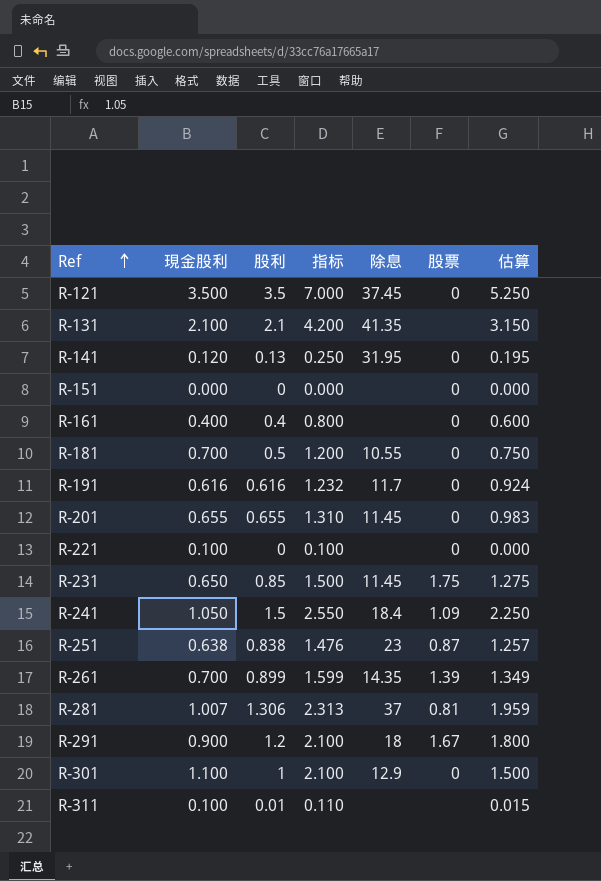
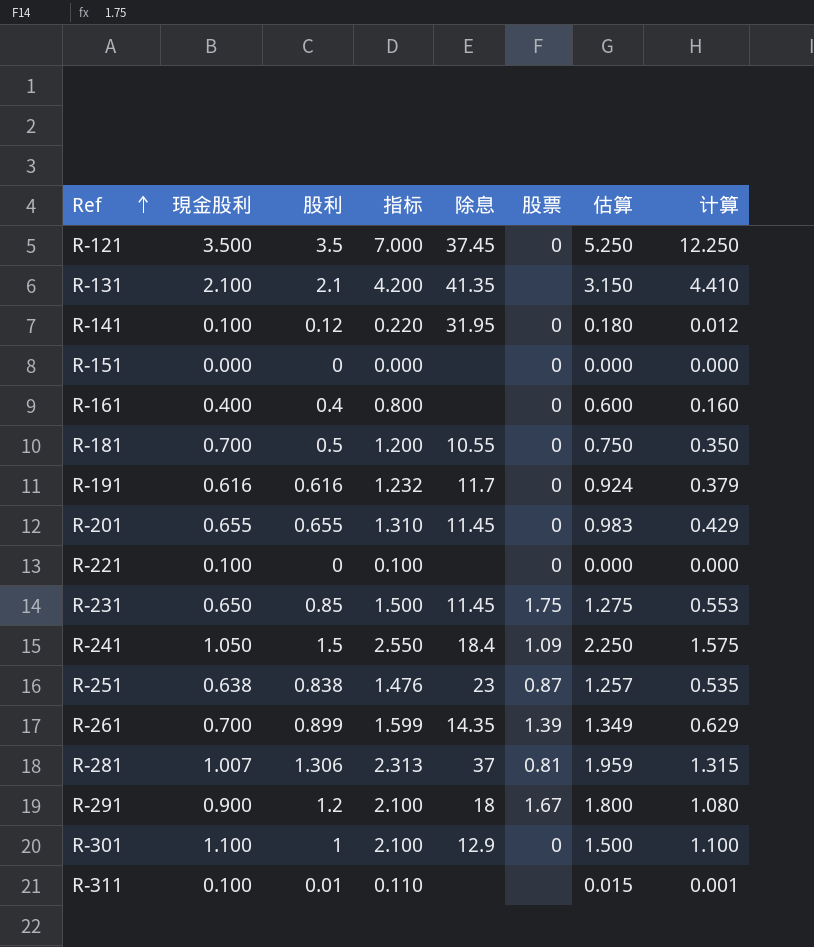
column 计算 | formula: none -> [現金股利] * [股利]
R-141 | 現金股利: 0.120 -> 0.100
R-141 | 股利: 0.13 -> 0.12
R-141 | 指标: 0.250 -> 0.220
R-141 | 估算: 0.195 -> 0.180

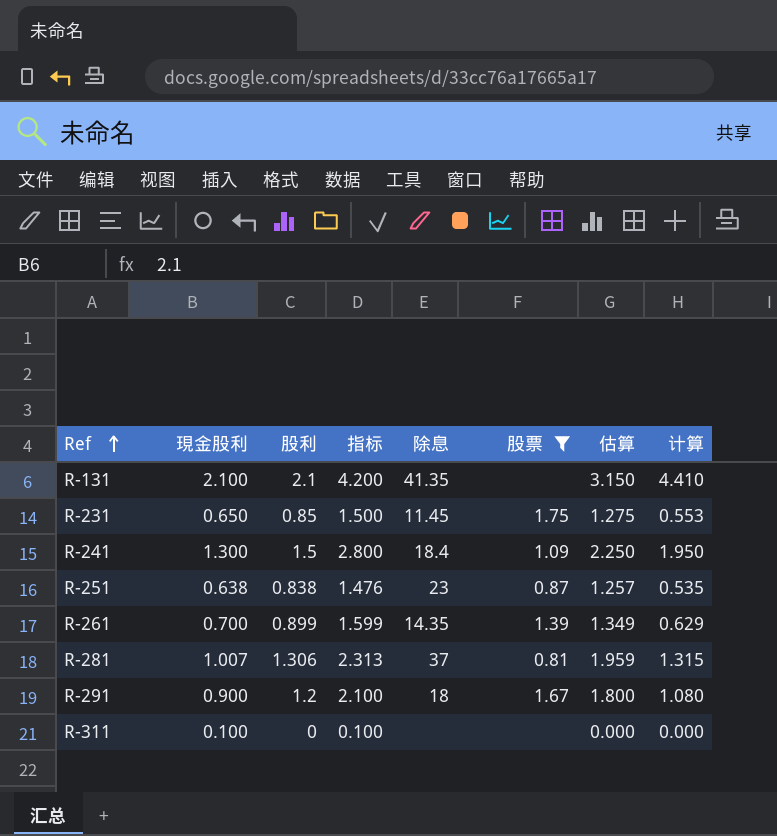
filter: none -> 股票 != 0
R-241 | 現金股利: 1.050 -> 1.300
R-241 | 指标: 2.550 -> 2.800
R-241 | 计算: 1.575 -> 1.950
R-311 | 股利: 0.01 -> 0
R-311 | 指标: 0.110 -> 0.100
R-311 | 估算: 0.015 -> 0.000
R-311 | 计算: 0.001 -> 0.000

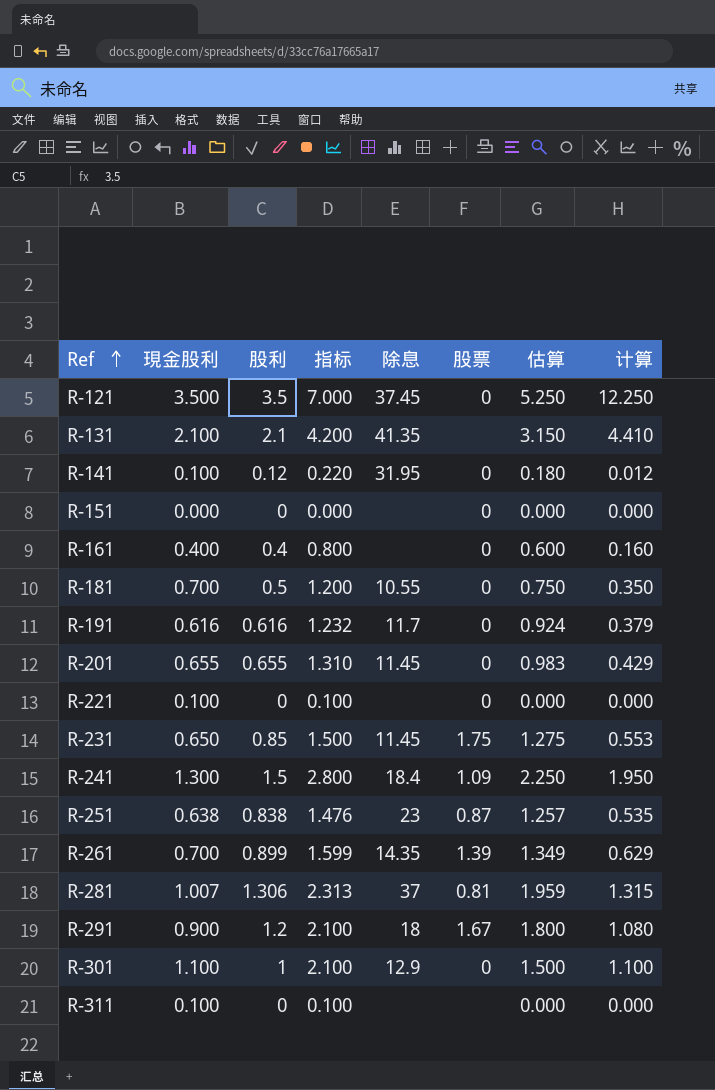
filter: 股票 != 0 -> none

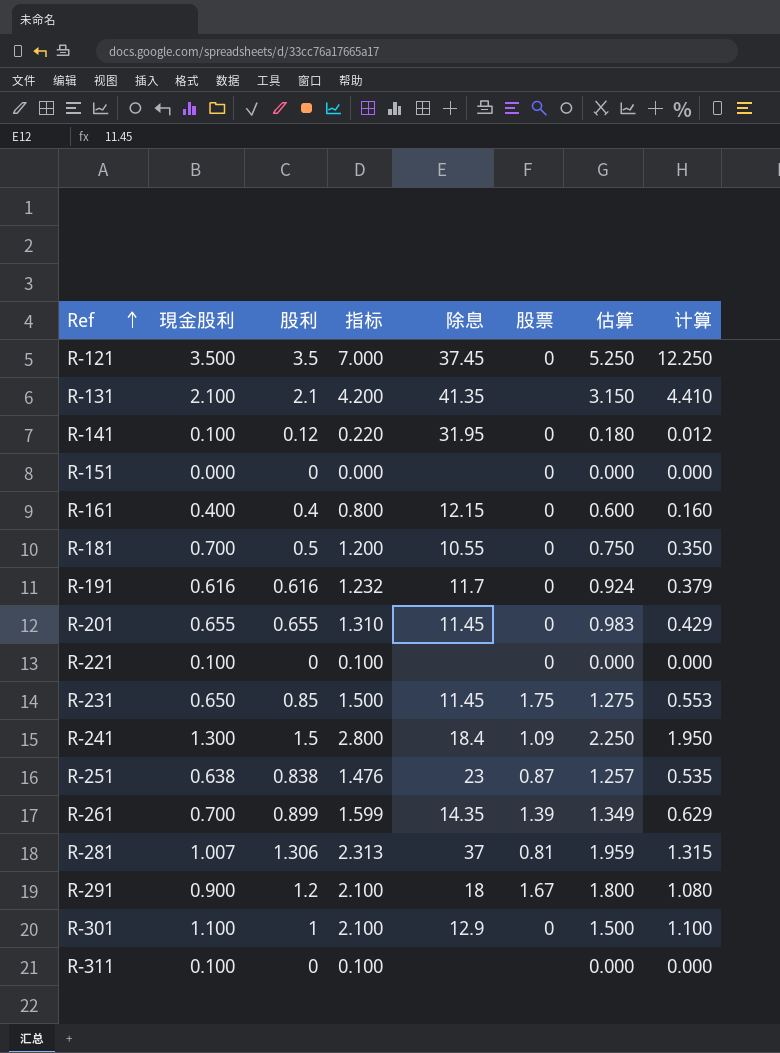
R-161 | 除息: none -> 12.15

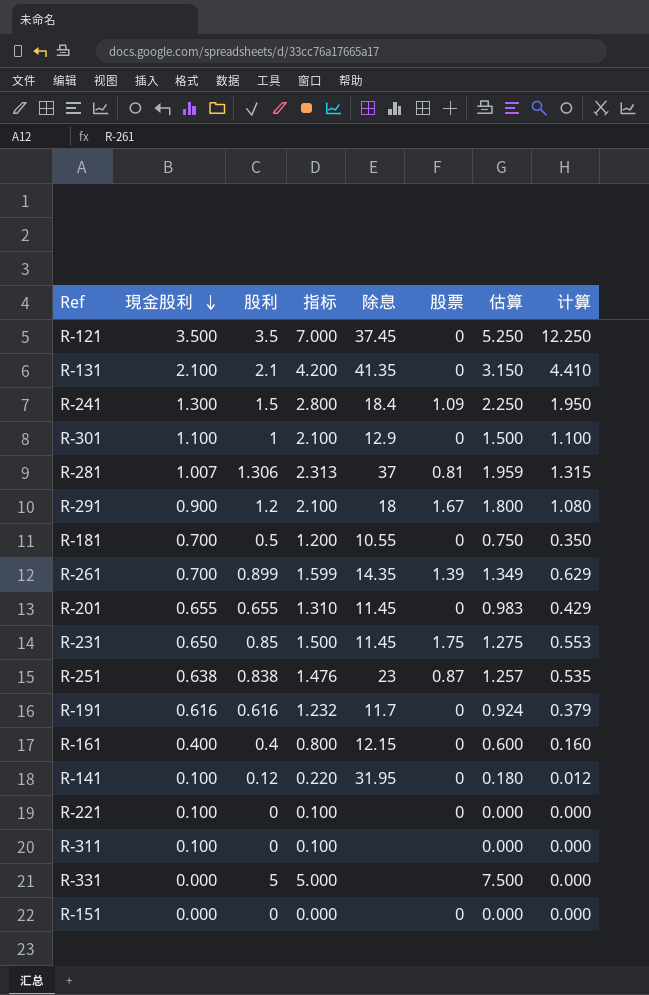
row order: Ref ascending -> 現金股利 descending
R-131 | 股票: none -> 0
row R-331: none -> 0.000 | 5 | 5.000 | none | none | 7.500 | 0.000

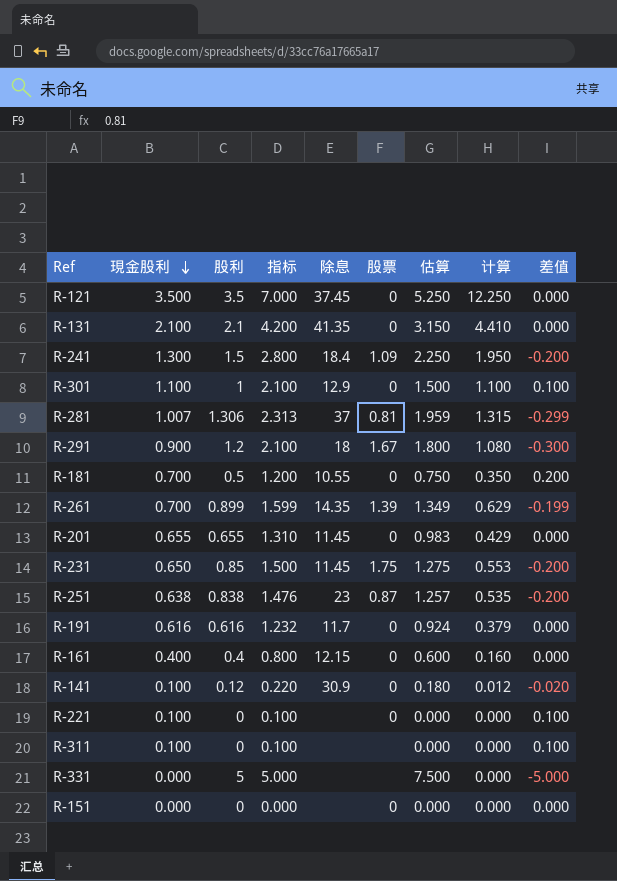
column 差值 | formula: none -> [現金股利] - [股利]
R-141 | 除息: 31.95 -> 30.9

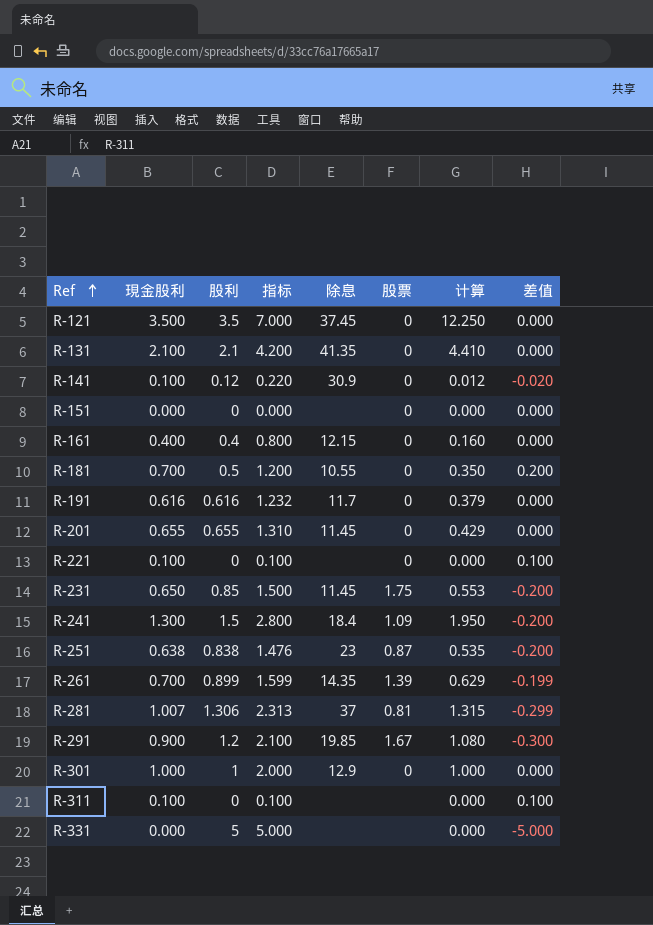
row order: 現金股利 descending -> Ref ascending
column 估算 | formula: [股利] * 1.5 -> none
R-291 | 除息: 18 -> 19.85
R-301 | 現金股利: 1.100 -> 1.000
R-301 | 指标: 2.100 -> 2.000
R-301 | 计算: 1.100 -> 1.000
R-301 | 差值: 0.100 -> 0.000

